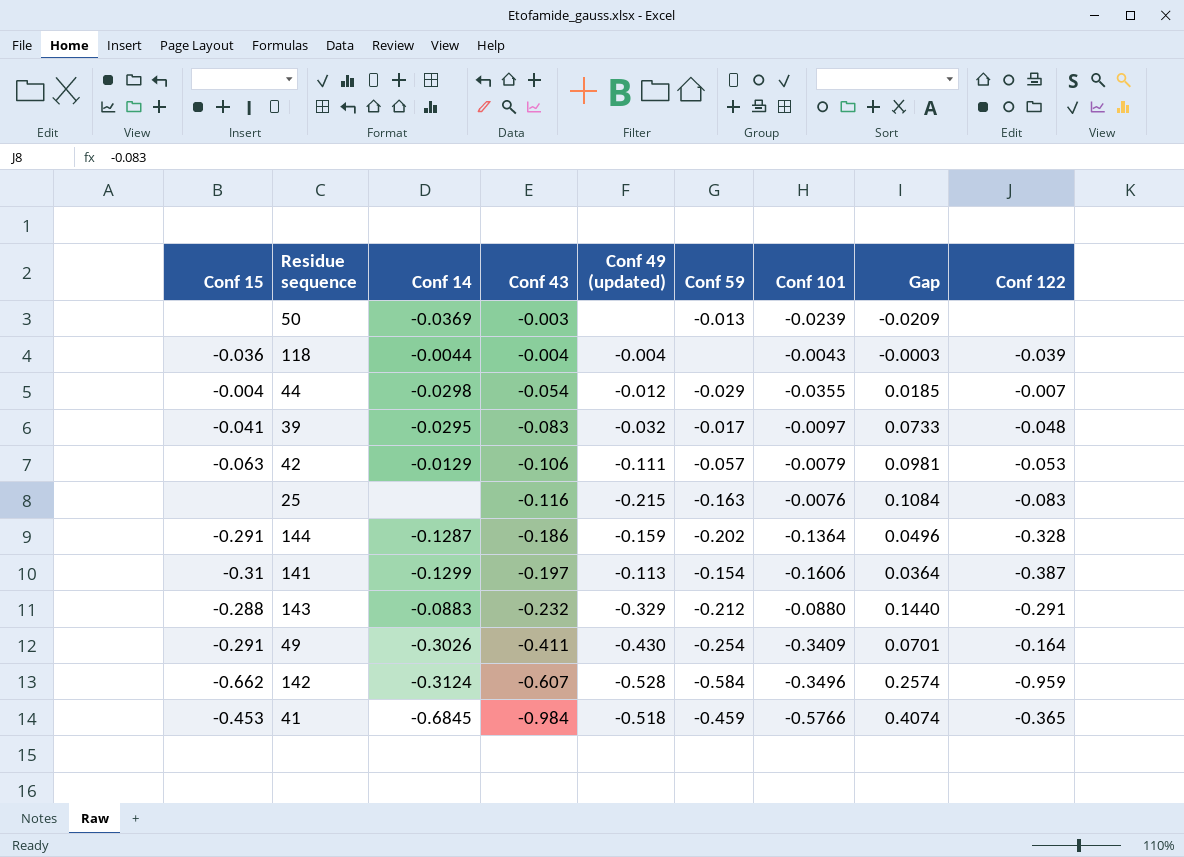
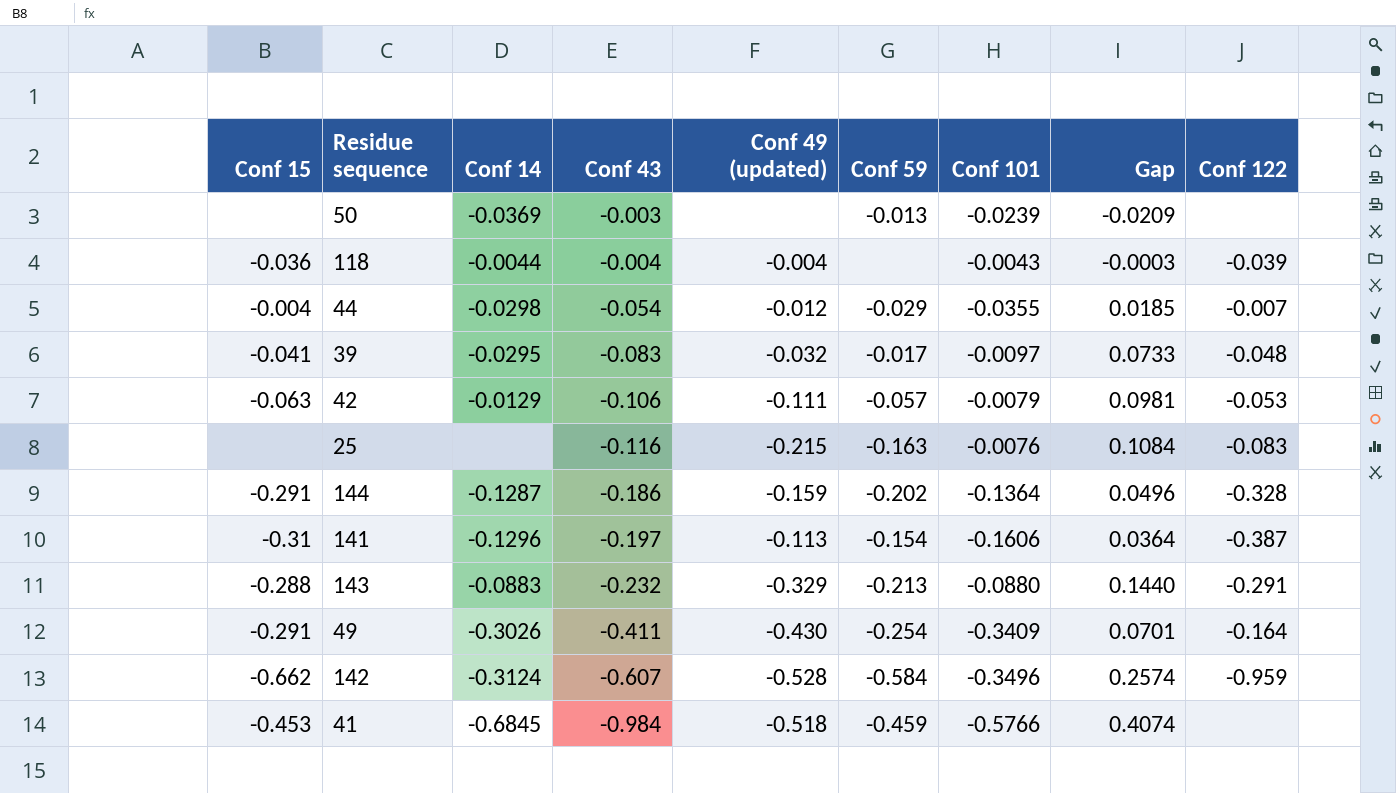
141 | Conf 14: -0.1299 -> -0.1296
143 | Conf 59: -0.212 -> -0.213
41 | Conf 122: -0.365 -> none

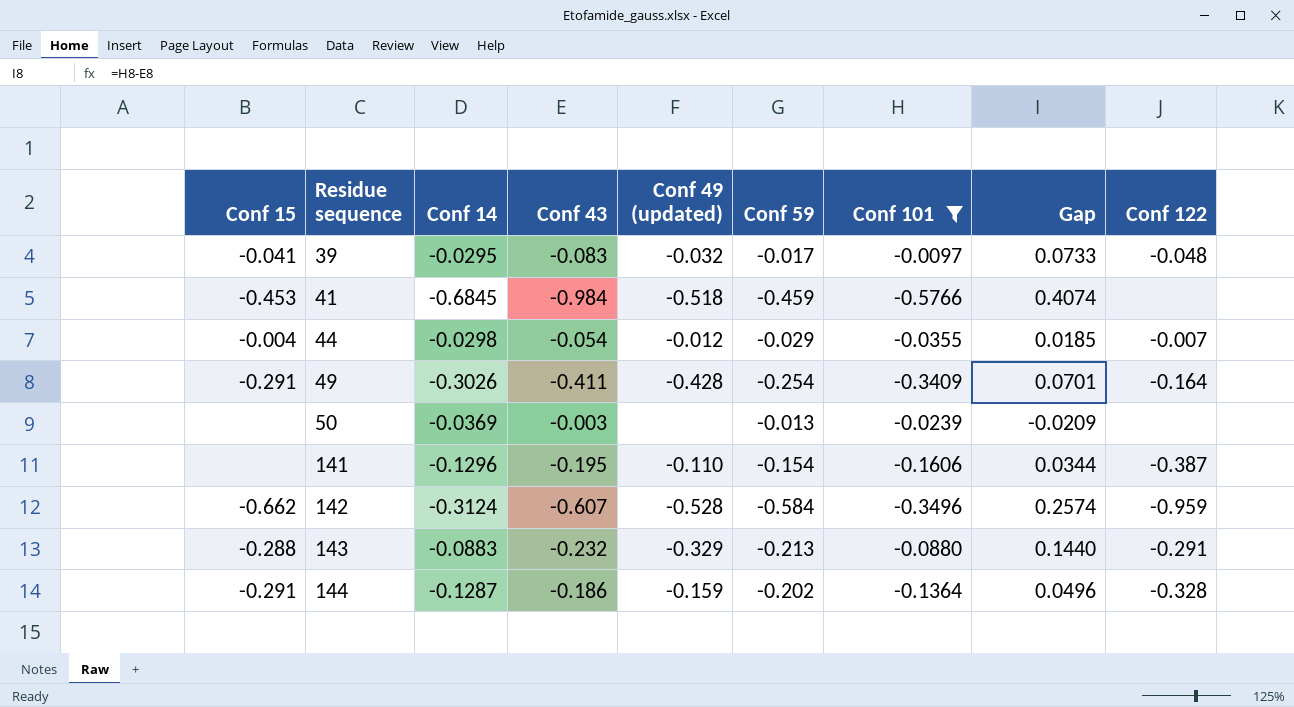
filter: none -> Conf 101 <= -0.0097
row order: Conf 43 descending -> Residue sequence ascending
49 | Conf 49 (updated): -0.430 -> -0.428
141 | Conf 15: -0.31 -> none
141 | Conf 43: -0.197 -> -0.195
141 | Conf 49 (updated): -0.113 -> -0.110
141 | Gap: 0.0364 -> 0.0344

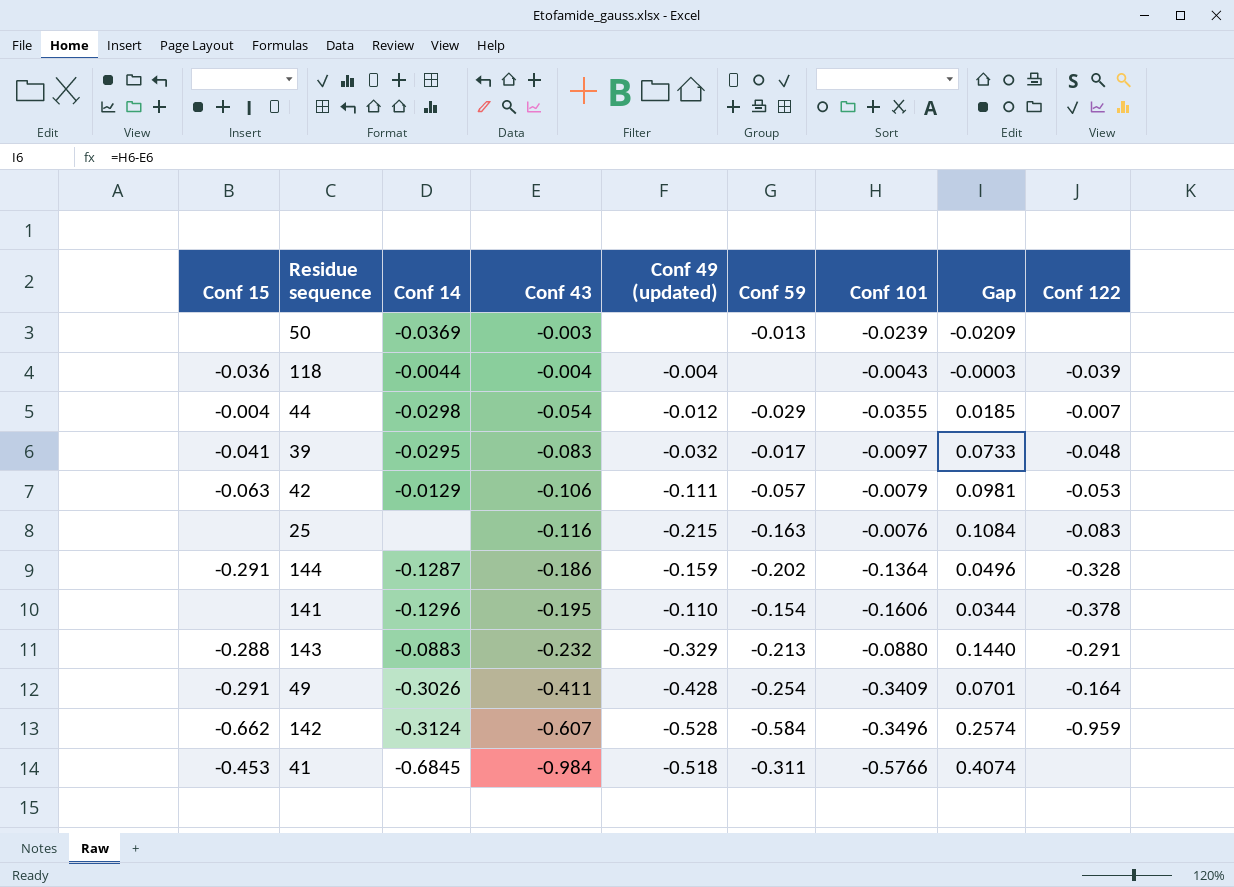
filter: Conf 101 <= -0.0097 -> none
row order: Residue sequence ascending -> Conf 43 descending
141 | Conf 122: -0.387 -> -0.378
41 | Conf 59: -0.459 -> -0.311

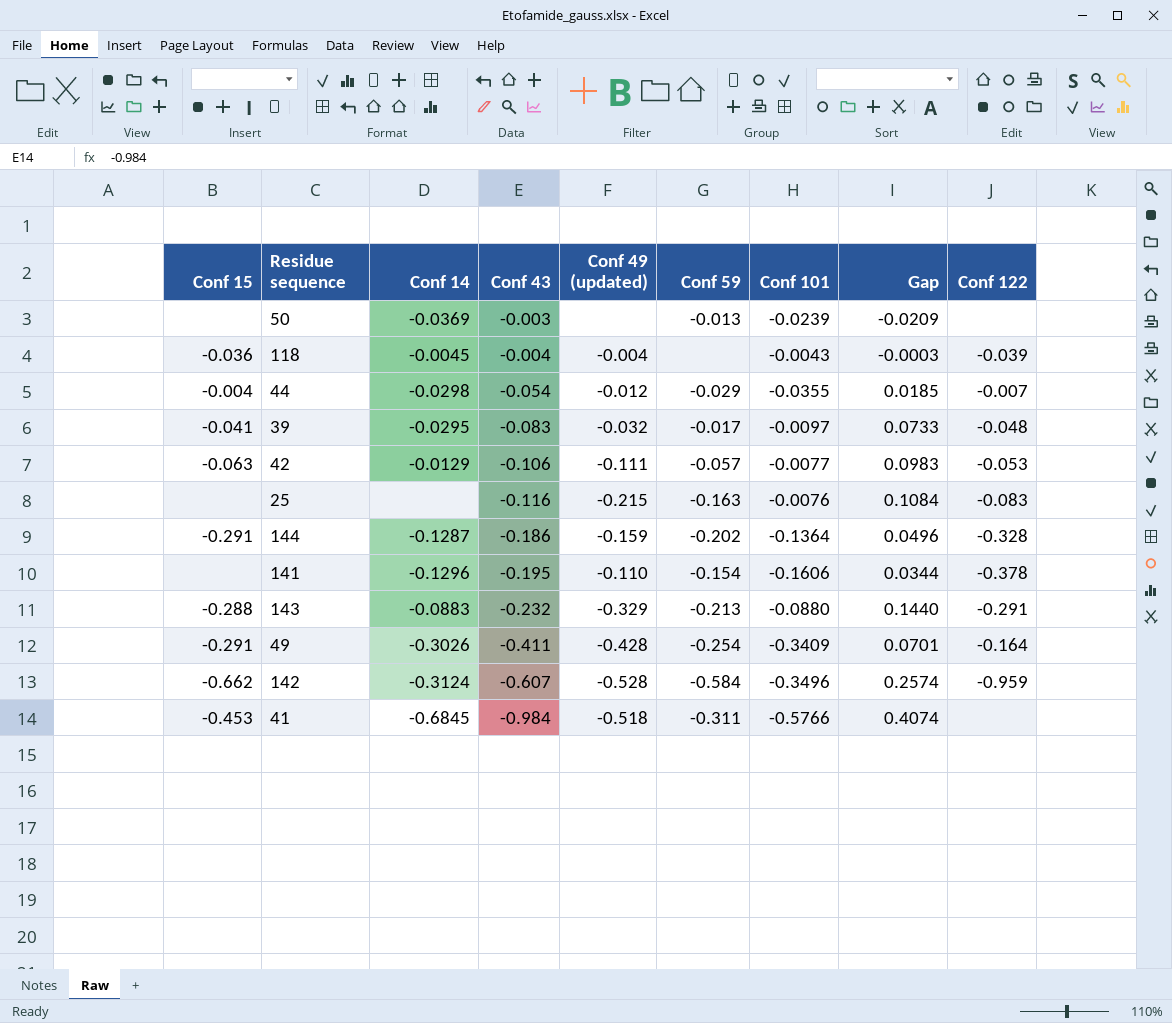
118 | Conf 14: -0.0044 -> -0.0045
42 | Conf 101: -0.0079 -> -0.0077
42 | Gap: 0.0981 -> 0.0983

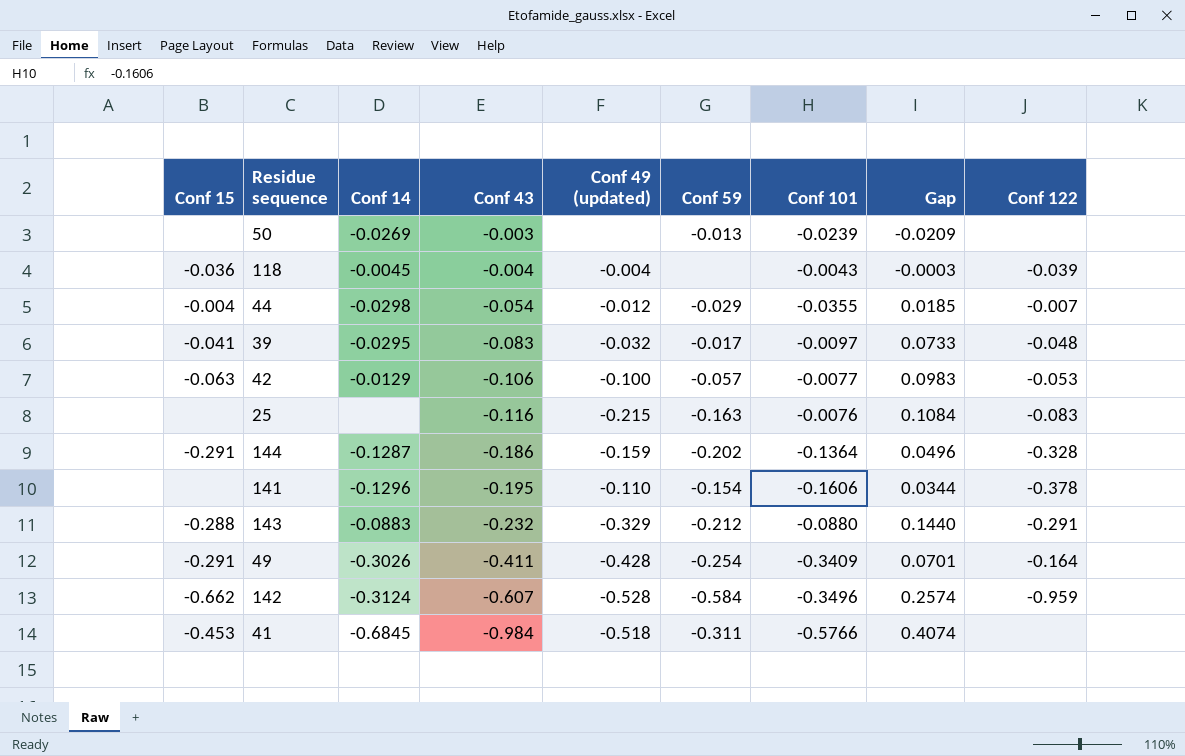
50 | Conf 14: -0.0369 -> -0.0269
42 | Conf 49 (updated): -0.111 -> -0.100
143 | Conf 59: -0.213 -> -0.212

